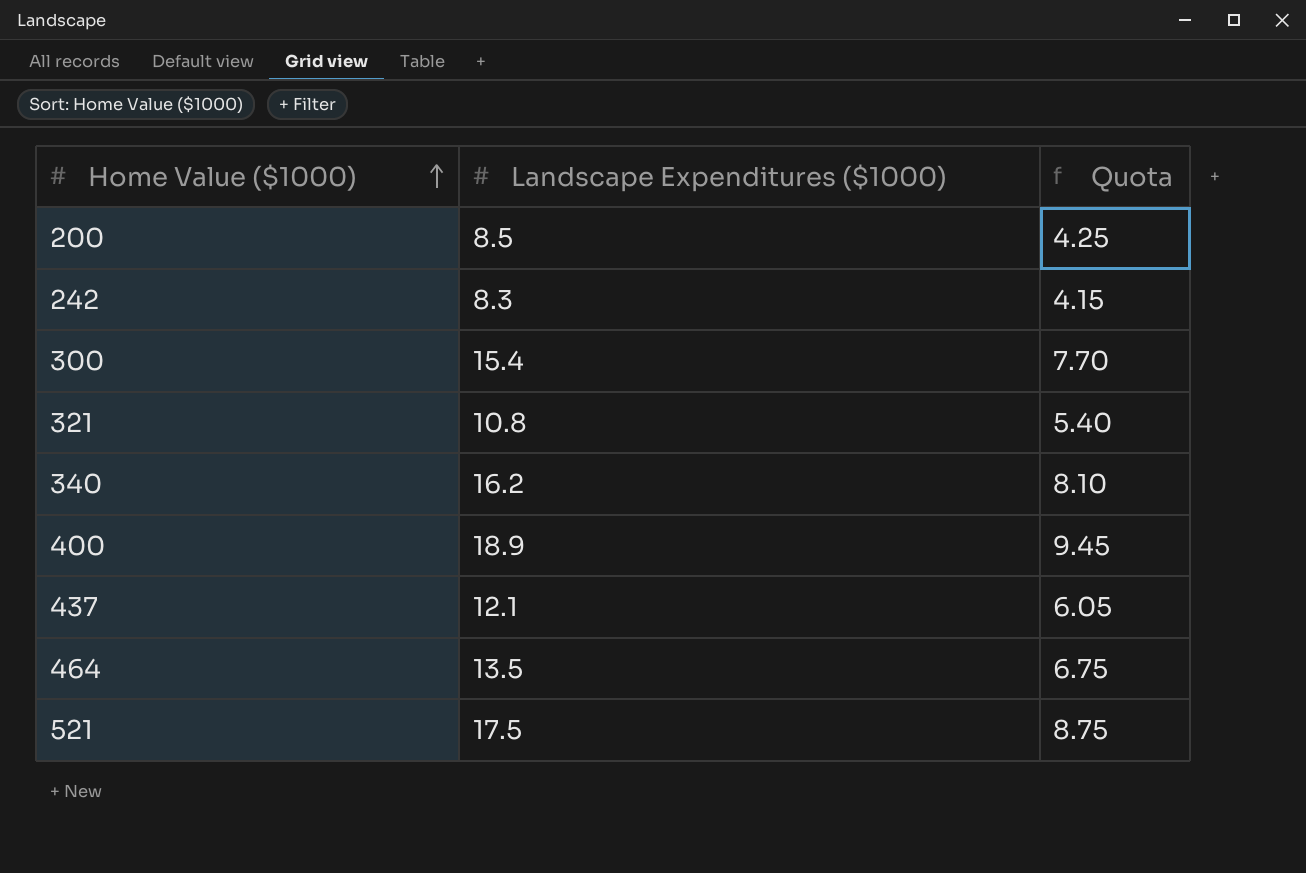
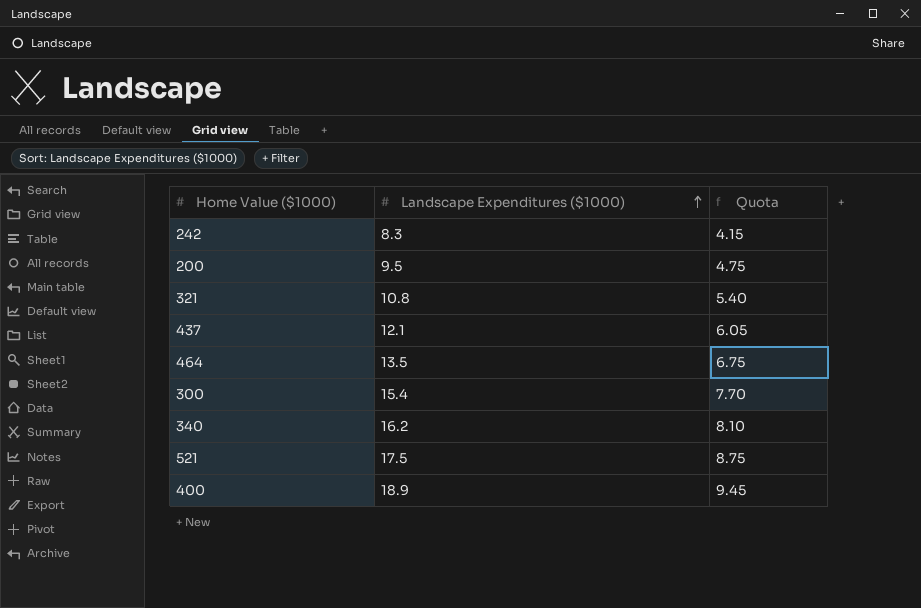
row order: Home Value ($1000) ascending -> Landscape Expenditures ($1000) ascending
200 | Landscape Expenditures ($1000): 8.5 -> 9.5
200 | Quota: 4.25 -> 4.75

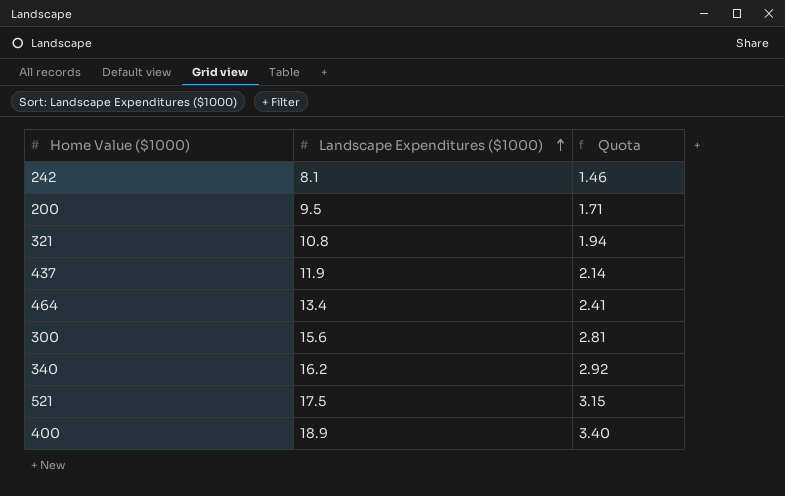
column Quota | formula: [Landscape Expenditures ($1000)] * 0.5 -> [Landscape Expenditures ($1000)] * 0.18
242 | Landscape Expenditures ($1000): 8.3 -> 8.1
437 | Landscape Expenditures ($1000): 12.1 -> 11.9
464 | Landscape Expenditures ($1000): 13.5 -> 13.4
300 | Landscape Expenditures ($1000): 15.4 -> 15.6

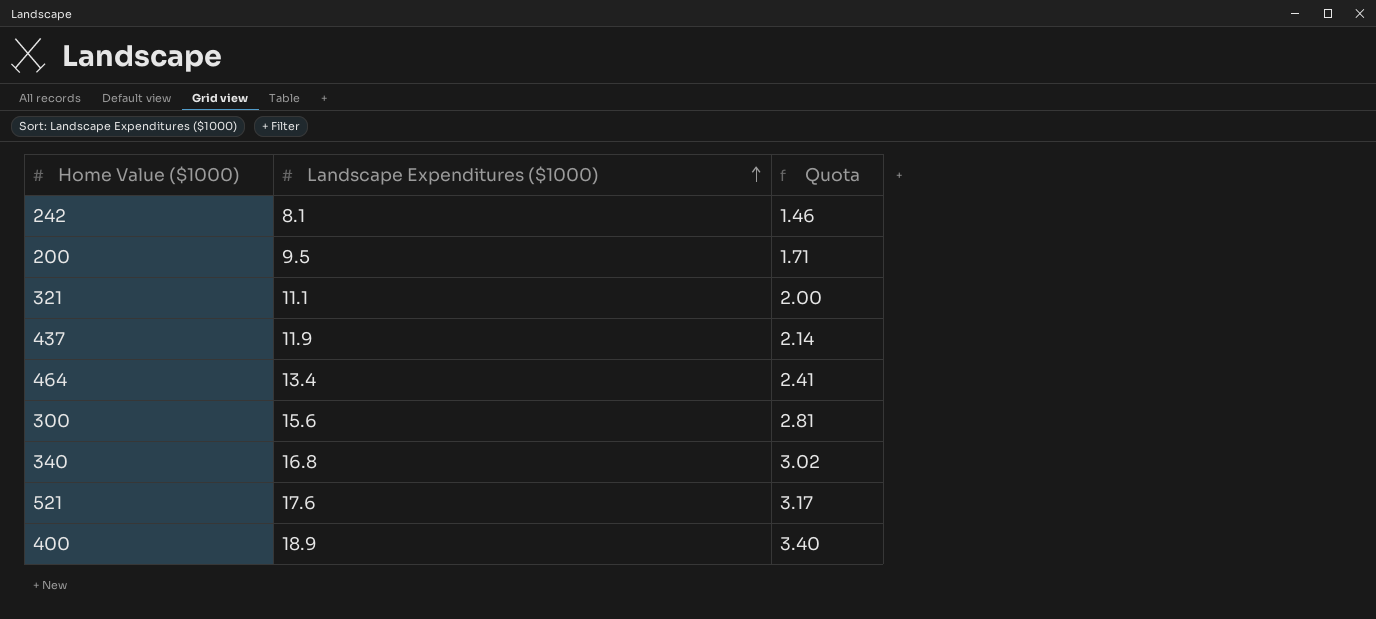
321 | Landscape Expenditures ($1000): 10.8 -> 11.1
321 | Quota: 1.94 -> 2.00
340 | Landscape Expenditures ($1000): 16.2 -> 16.8
340 | Quota: 2.92 -> 3.02
521 | Landscape Expenditures ($1000): 17.5 -> 17.6
521 | Quota: 3.15 -> 3.17

